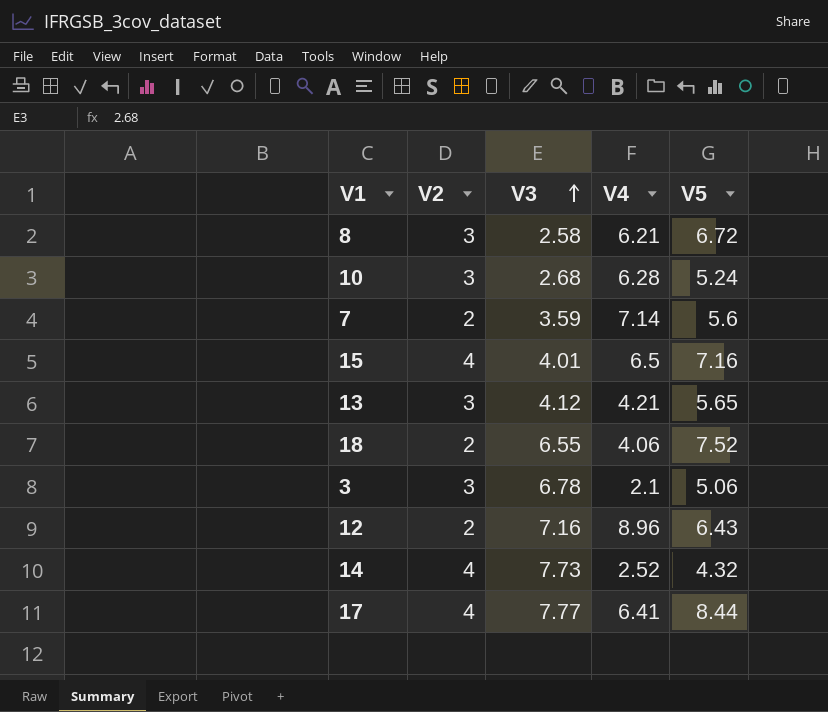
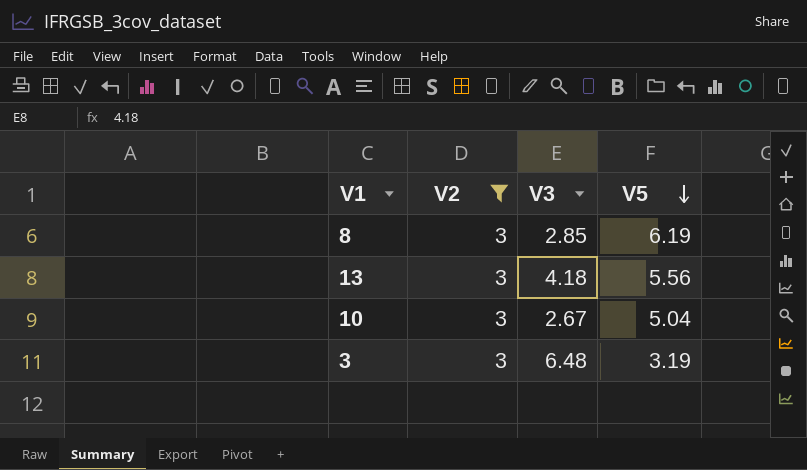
filter: none -> V2 = 3
row order: V3 ascending -> V5 descending
column V4 | position: 4 -> none
8 | V3: 2.58 -> 2.85
8 | V5: 6.72 -> 6.19
13 | V3: 4.12 -> 4.18
13 | V5: 5.65 -> 5.56
10 | V3: 2.68 -> 2.67
10 | V5: 5.24 -> 5.04
3 | V3: 6.78 -> 6.48
3 | V5: 5.06 -> 3.19

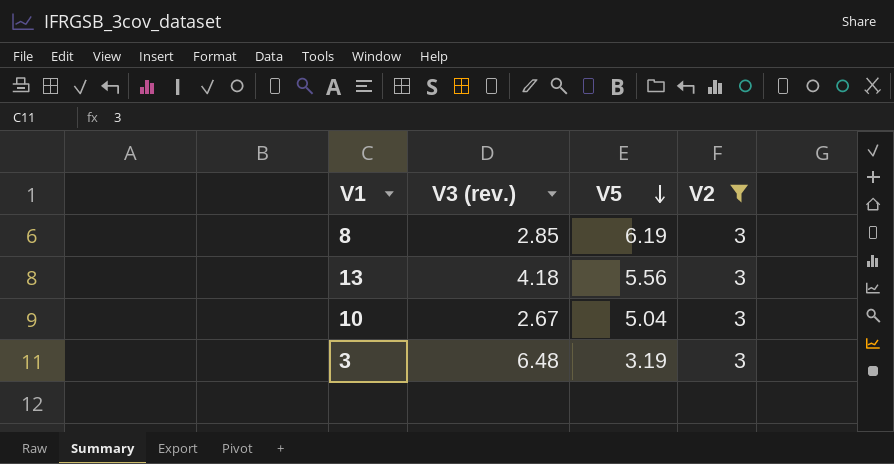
column name: V3 -> V3 (rev.)
column V2 | position: 2 -> 4

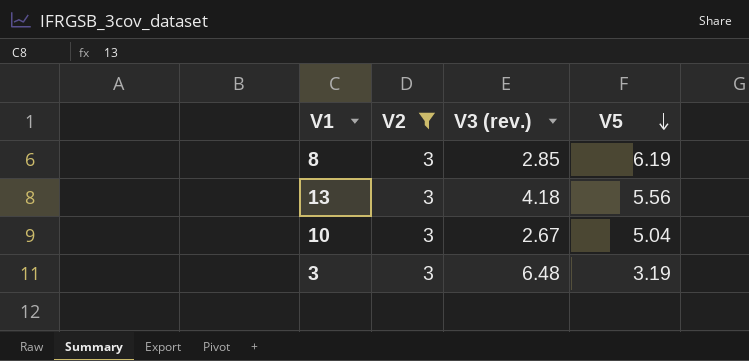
column V2 | position: 4 -> 2

